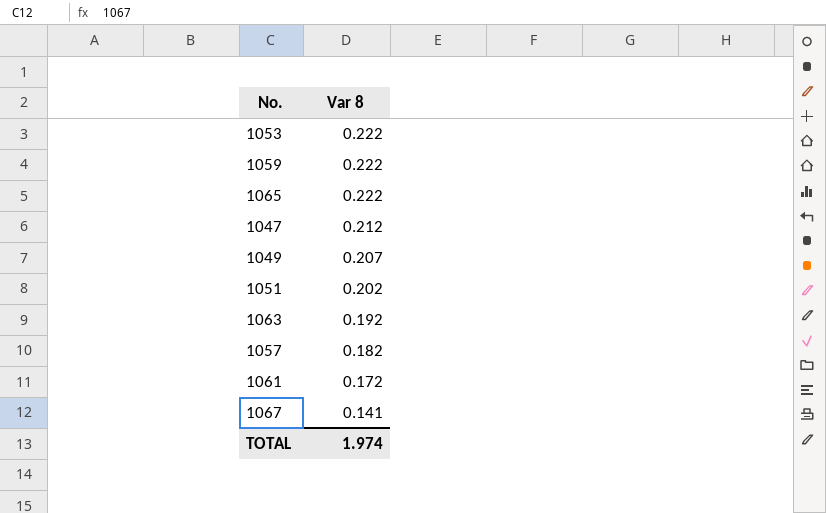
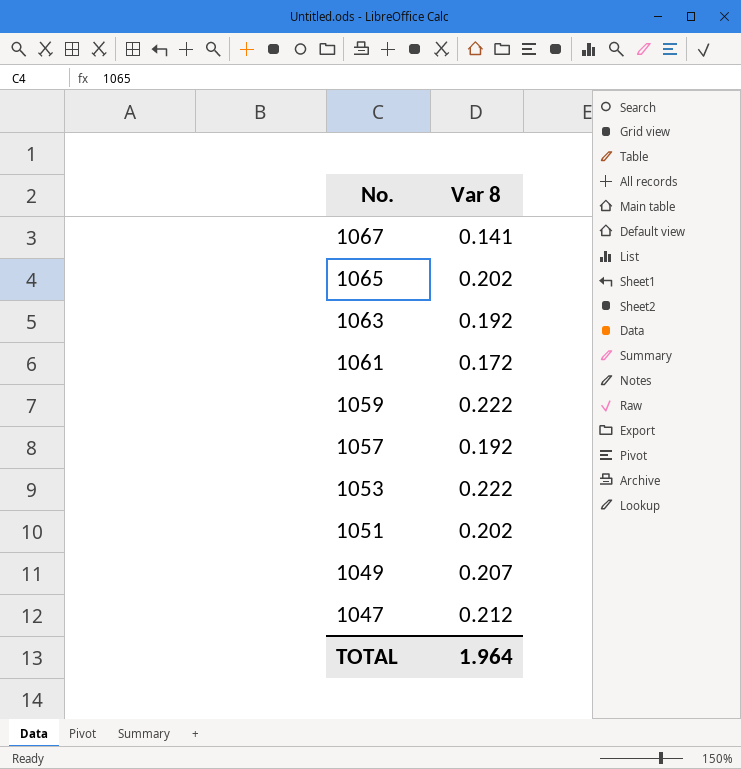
row order: Var 8 descending -> No. descending
1065 | Var 8: 0.222 -> 0.202
1057 | Var 8: 0.182 -> 0.192
TOTAL | Var 8: 1.974 -> 1.964

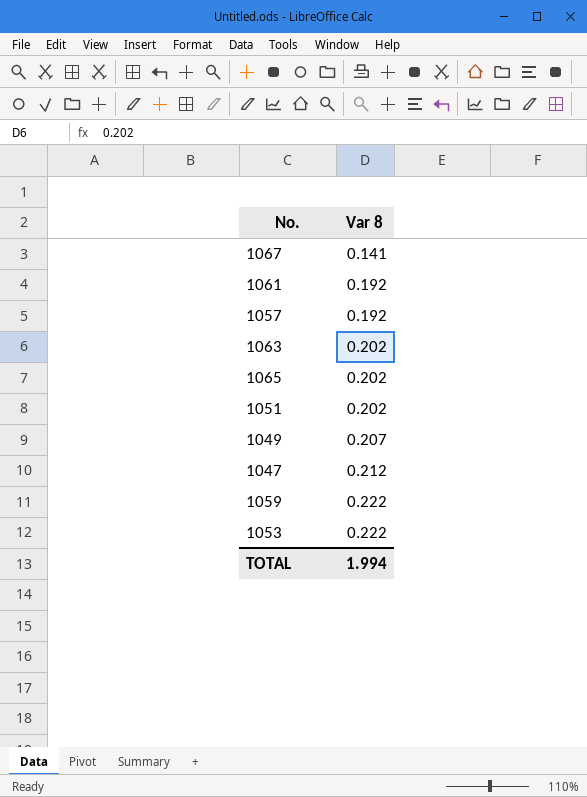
row order: No. descending -> Var 8 ascending
1061 | Var 8: 0.172 -> 0.192
1063 | Var 8: 0.192 -> 0.202
TOTAL | Var 8: 1.964 -> 1.994

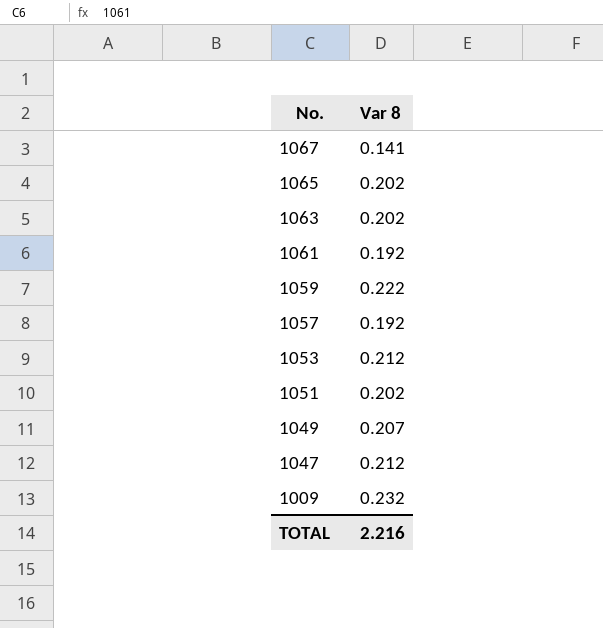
row order: Var 8 ascending -> No. descending
1053 | Var 8: 0.222 -> 0.212
row 1009: none -> 0.232
TOTAL | Var 8: 1.994 -> 2.216

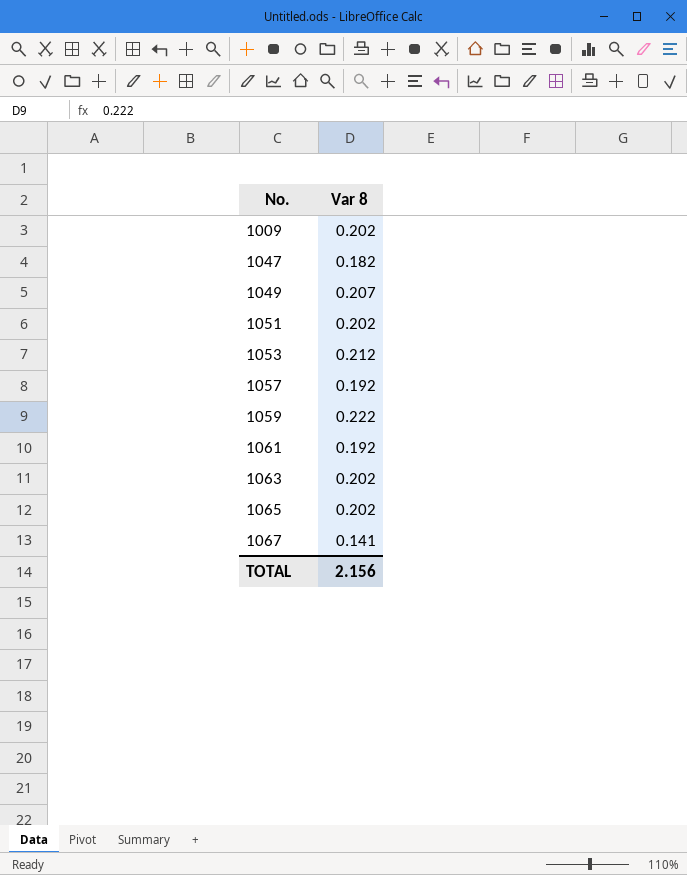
row order: No. descending -> No. ascending
1009 | Var 8: 0.232 -> 0.202
1047 | Var 8: 0.212 -> 0.182
TOTAL | Var 8: 2.216 -> 2.156

